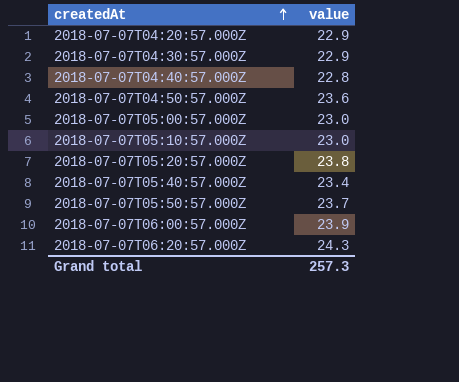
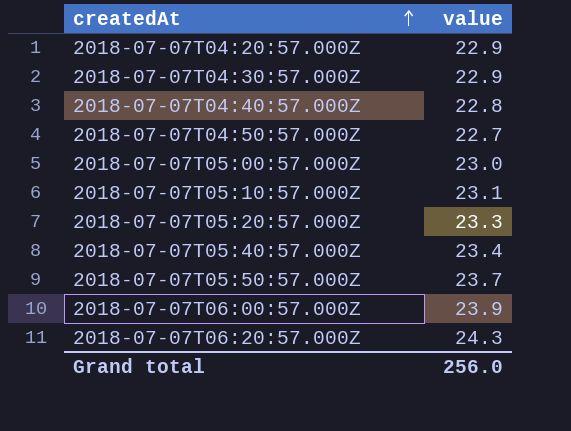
2018-07-07T04:50:57.000Z | value: 23.6 -> 22.7
2018-07-07T05:10:57.000Z | value: 23.0 -> 23.1
2018-07-07T05:20:57.000Z | value: 23.8 -> 23.3
Grand total | value: 257.3 -> 256.0

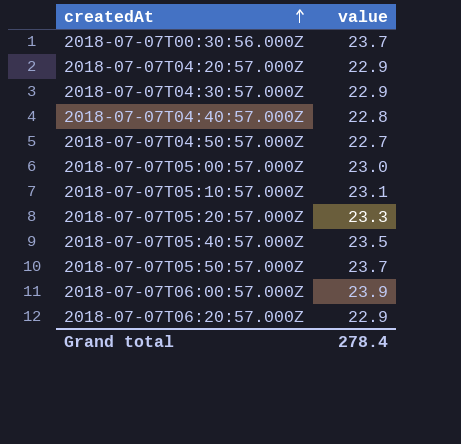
row 2018-07-07T00:30:56.000Z: none -> 23.7
2018-07-07T05:40:57.000Z | value: 23.4 -> 23.5
2018-07-07T06:20:57.000Z | value: 24.3 -> 22.9
Grand total | value: 256.0 -> 278.4

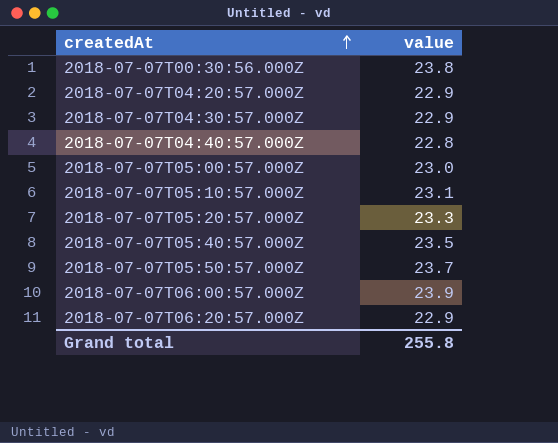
row 2018-07-07T04:50:57.000Z: 22.7 -> none
2018-07-07T00:30:56.000Z | value: 23.7 -> 23.8
Grand total | value: 278.4 -> 255.8

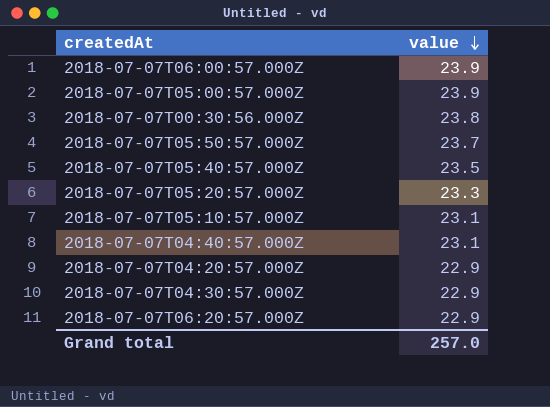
row order: createdAt ascending -> value descending
2018-07-07T05:00:57.000Z | value: 23.0 -> 23.9
2018-07-07T04:40:57.000Z | value: 22.8 -> 23.1
Grand total | value: 255.8 -> 257.0

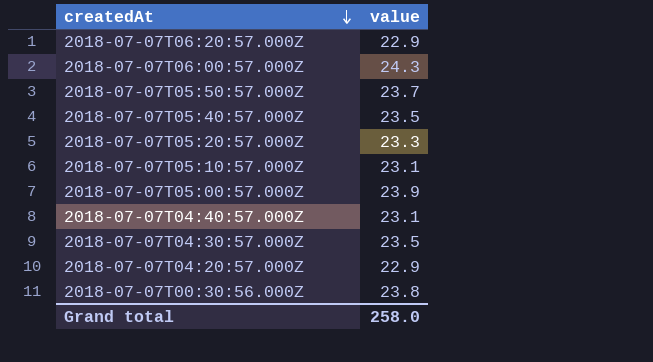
row order: value descending -> createdAt descending
2018-07-07T06:00:57.000Z | value: 23.9 -> 24.3
2018-07-07T04:30:57.000Z | value: 22.9 -> 23.5
Grand total | value: 257.0 -> 258.0

